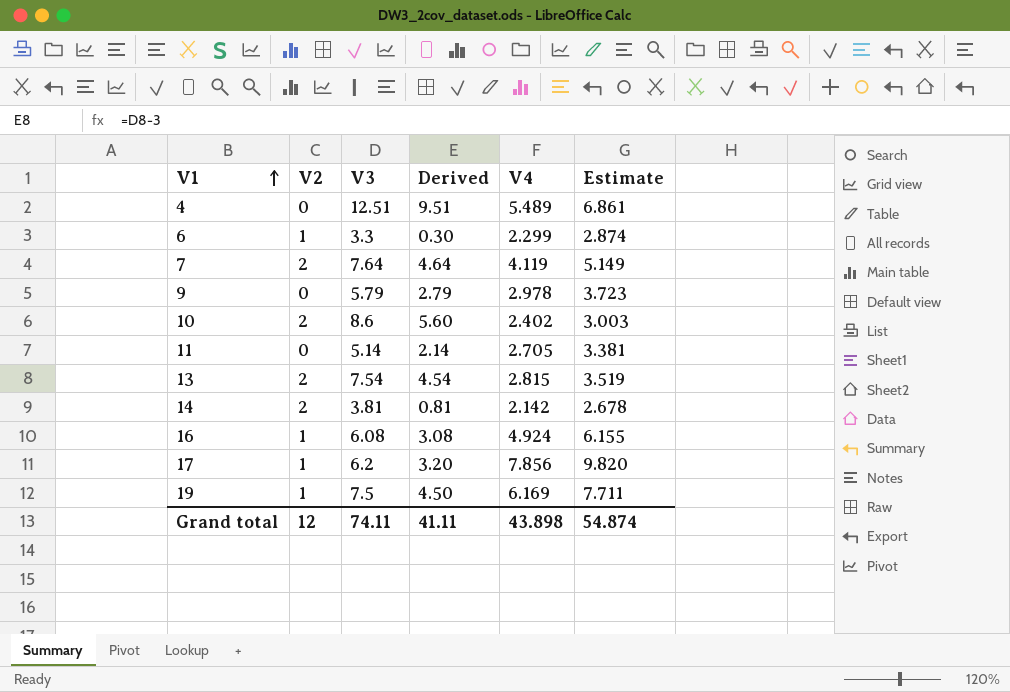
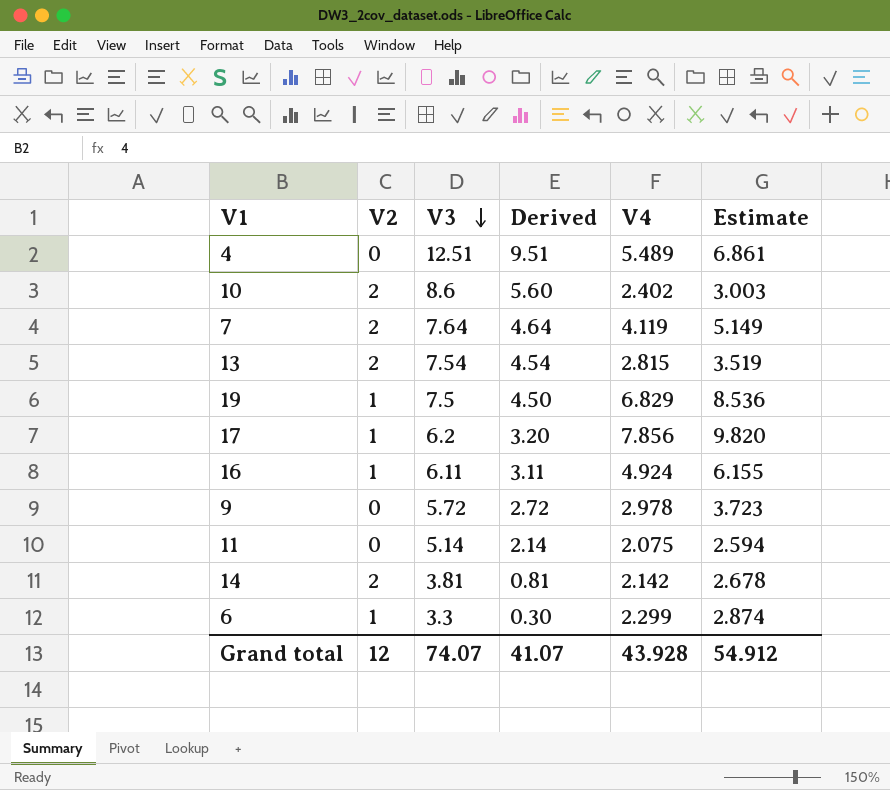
row order: V1 ascending -> V3 descending
19 | V4: 6.169 -> 6.829
19 | Estimate: 7.711 -> 8.536
16 | V3: 6.08 -> 6.11
16 | Derived: 3.08 -> 3.11
9 | V3: 5.79 -> 5.72
9 | Derived: 2.79 -> 2.72
11 | V4: 2.705 -> 2.075
11 | Estimate: 3.381 -> 2.594
Grand total | V3: 74.11 -> 74.07
Grand total | Derived: 41.11 -> 41.07
Grand total | V4: 43.898 -> 43.928
Grand total | Estimate: 54.874 -> 54.912

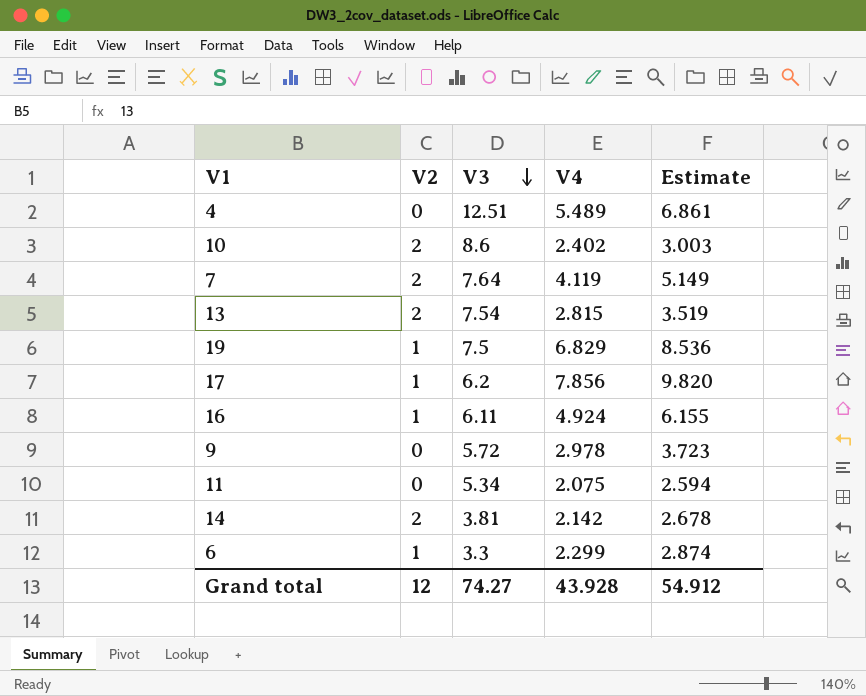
column Derived | formula: [V3] - 3 -> none
11 | V3: 5.14 -> 5.34
Grand total | V3: 74.07 -> 74.27

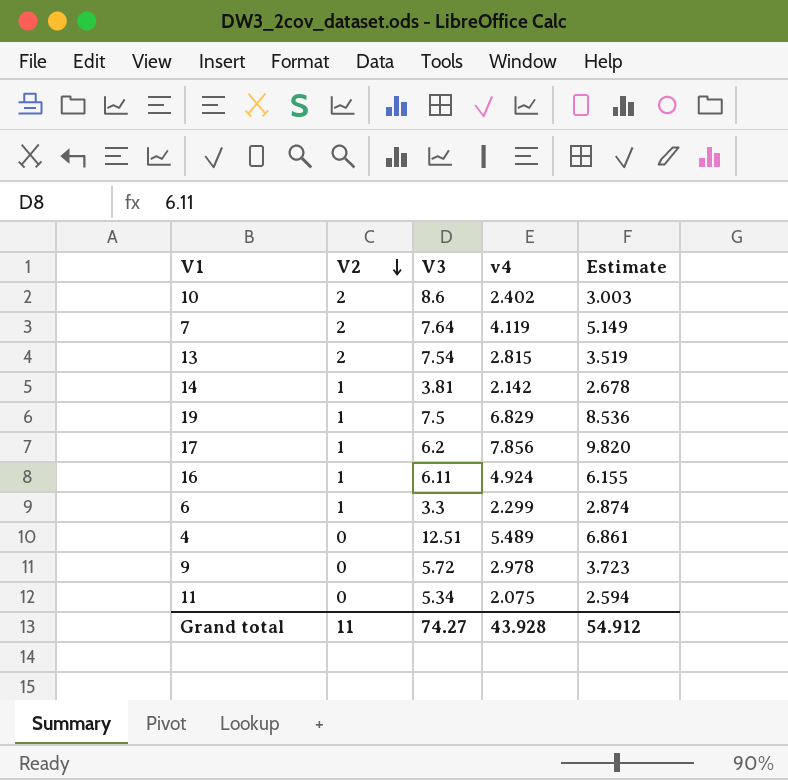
row order: V3 descending -> V2 descending
column name: V4 -> v4
14 | V2: 2 -> 1
Grand total | V2: 12 -> 11

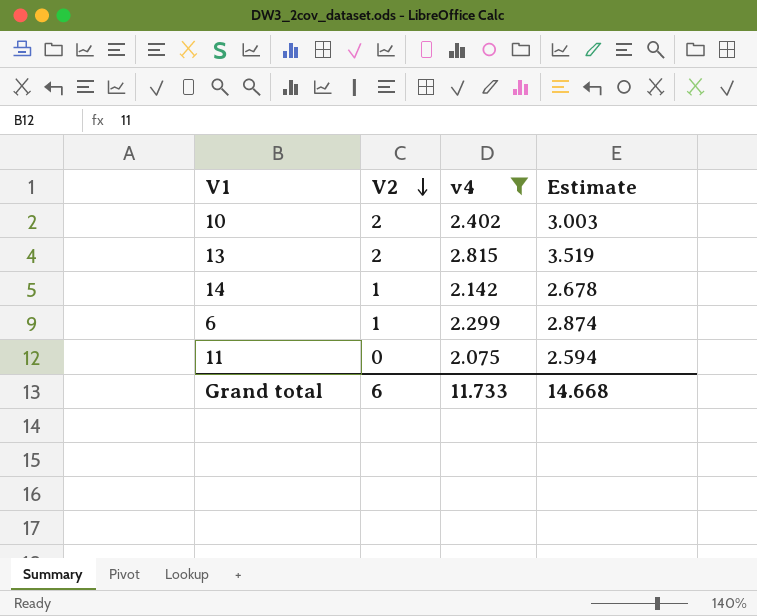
filter: none -> v4 <= 2.815
column V3 | position: 3 -> none
Grand total | V2: 11 -> 6
Grand total | v4: 43.928 -> 11.733
Grand total | Estimate: 54.912 -> 14.668

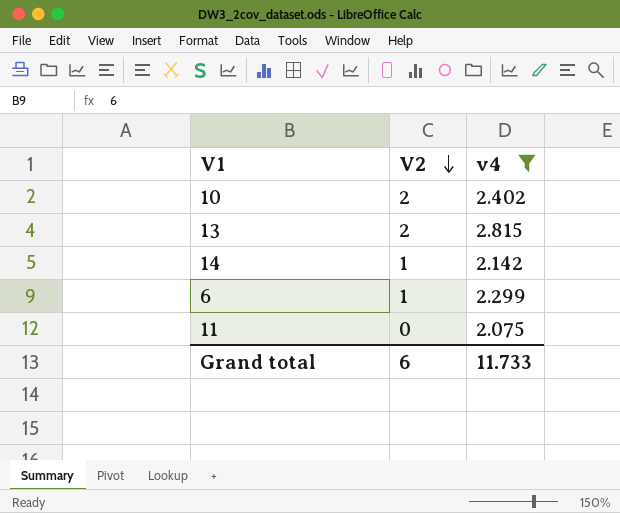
column Estimate | formula: [v4] * 1.25 -> none

